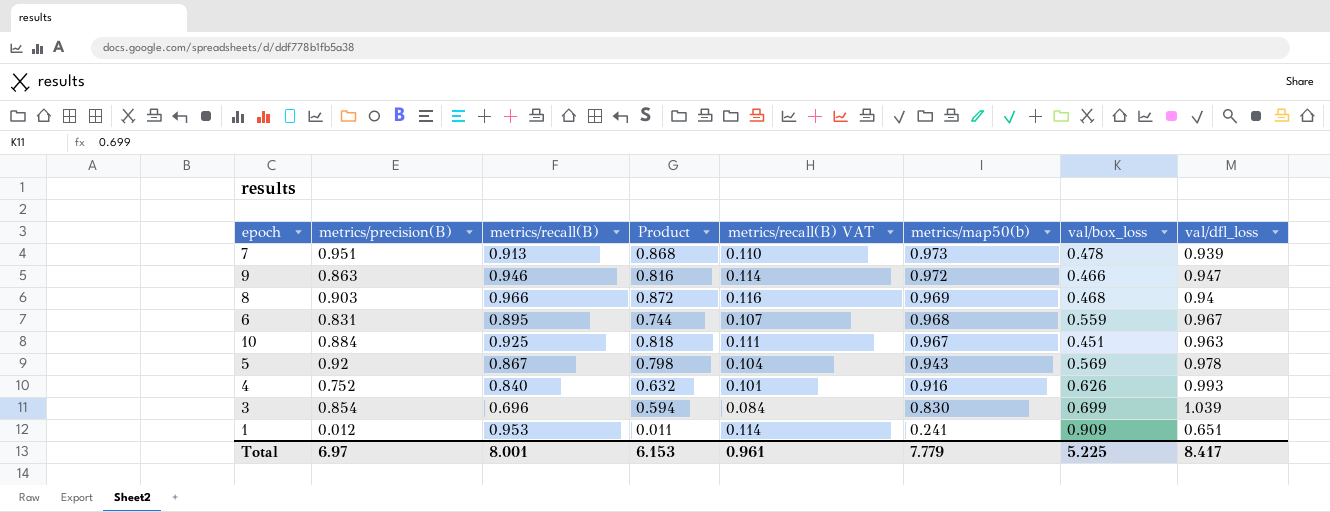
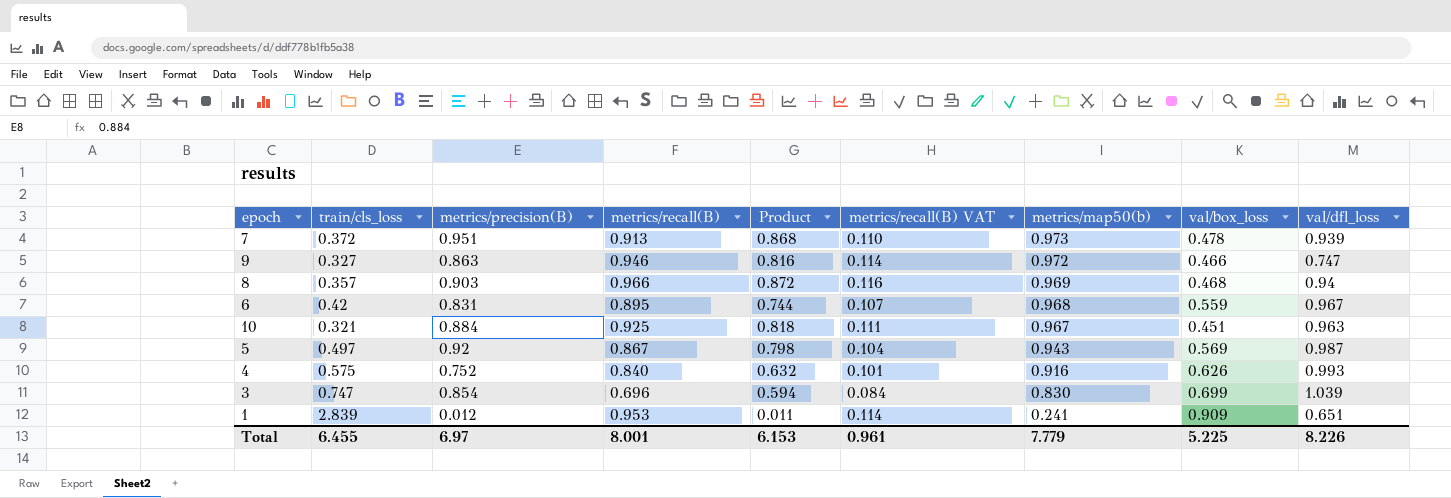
column train/cls_loss | position: none -> 2
9 | val/dfl_loss: 0.947 -> 0.747
5 | val/dfl_loss: 0.978 -> 0.987
Total | val/dfl_loss: 8.417 -> 8.226

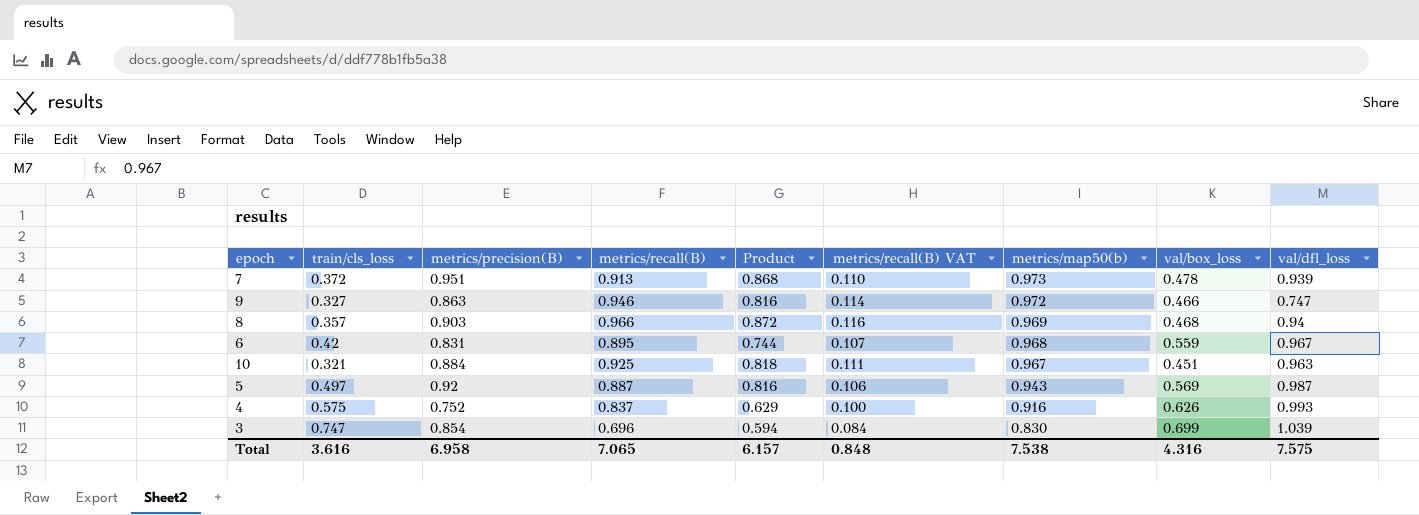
row 1: 2.839 | 0.012 | 0.953 | 0.011 | 0.114 | 0.241 | 0.909 | 0.651 -> none
5 | metrics/recall(B): 0.867 -> 0.887
5 | Product: 0.798 -> 0.816
5 | metrics/recall(B) VAT: 0.104 -> 0.106
4 | metrics/recall(B): 0.840 -> 0.837
4 | Product: 0.632 -> 0.629
4 | metrics/recall(B) VAT: 0.101 -> 0.100
Total | train/cls_loss: 6.455 -> 3.616
Total | metrics/precision(B): 6.97 -> 6.958
Total | metrics/recall(B): 8.001 -> 7.065
Total | Product: 6.153 -> 6.157
Total | metrics/recall(B) VAT: 0.961 -> 0.848
Total | metrics/map50(b): 7.779 -> 7.538
Total | val/box_loss: 5.225 -> 4.316
Total | val/dfl_loss: 8.226 -> 7.575

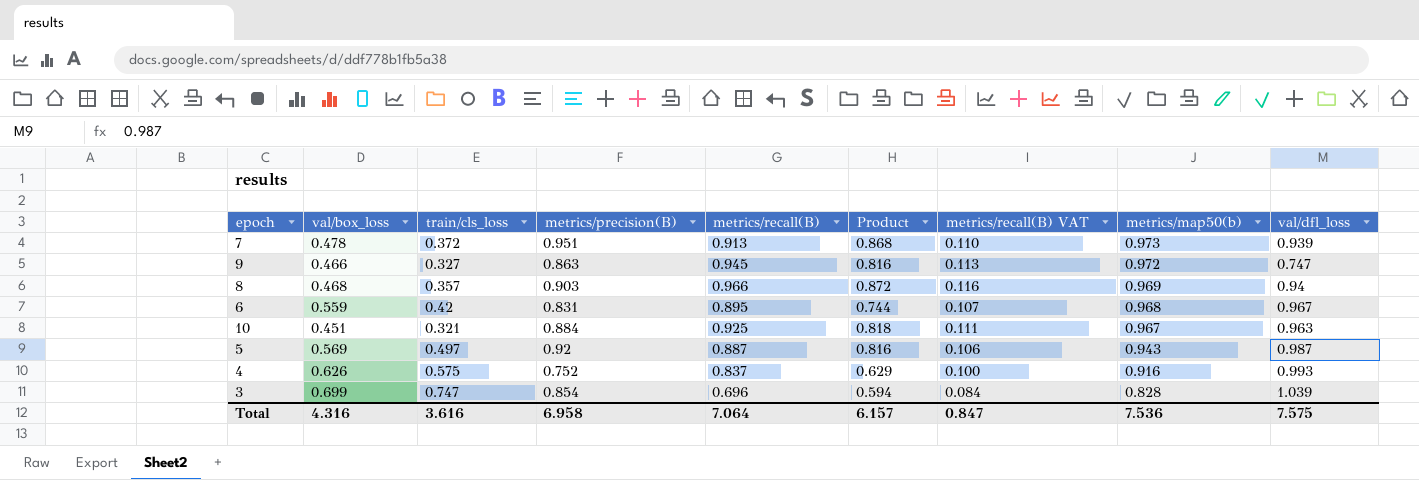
column val/box_loss | position: 8 -> 2
9 | metrics/recall(B): 0.946 -> 0.945
9 | metrics/recall(B) VAT: 0.114 -> 0.113
3 | metrics/map50(b): 0.830 -> 0.828
Total | metrics/recall(B): 7.065 -> 7.064
Total | metrics/recall(B) VAT: 0.848 -> 0.847
Total | metrics/map50(b): 7.538 -> 7.536

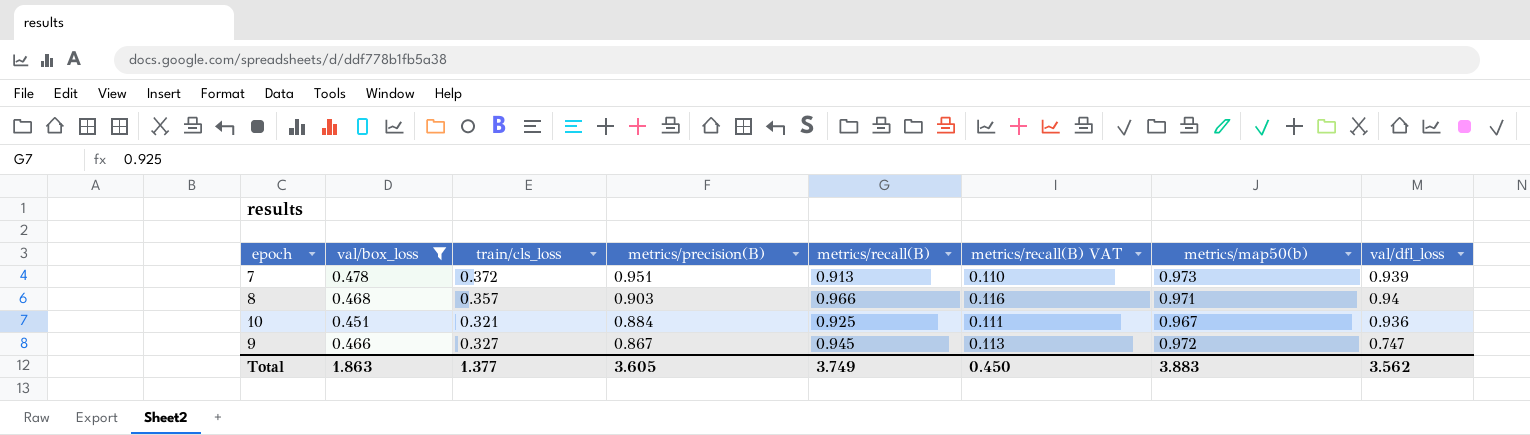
filter: none -> val/box_loss <= 0.478
row order: metrics/map50(b) descending -> metrics/precision(B) descending
column Product | formula: [metrics/precision(B)] * [metrics/recall(B)] -> none
8 | metrics/map50(b): 0.969 -> 0.971
10 | val/dfl_loss: 0.963 -> 0.936
9 | metrics/precision(B): 0.863 -> 0.867
Total | val/box_loss: 4.316 -> 1.863
Total | train/cls_loss: 3.616 -> 1.377
Total | metrics/precision(B): 6.958 -> 3.605
Total | metrics/recall(B): 7.064 -> 3.749
Total | metrics/recall(B) VAT: 0.847 -> 0.450
Total | metrics/map50(b): 7.536 -> 3.883
Total | val/dfl_loss: 7.575 -> 3.562

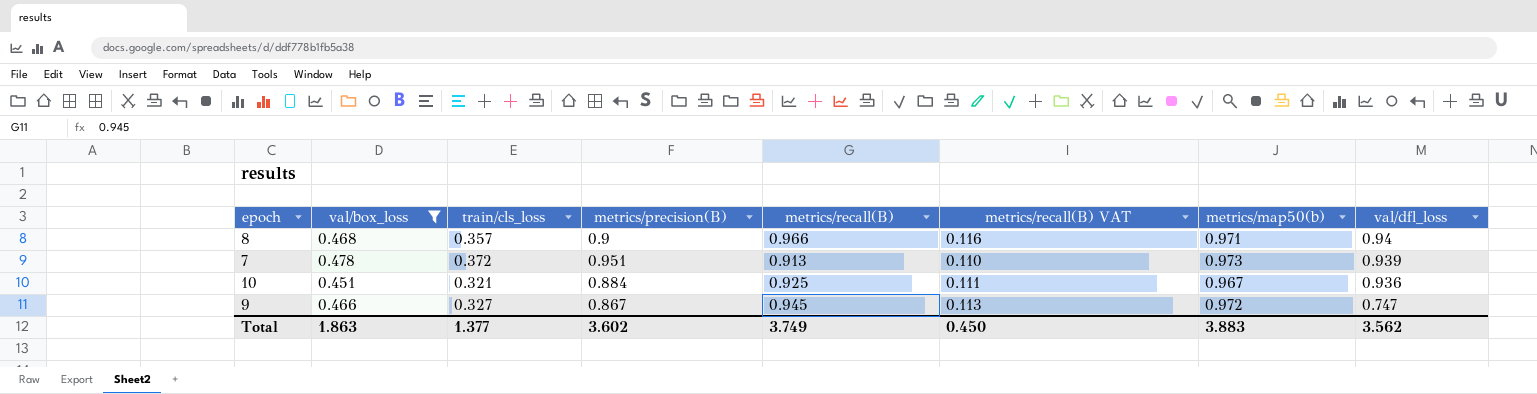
row order: metrics/precision(B) descending -> val/dfl_loss descending
8 | metrics/precision(B): 0.903 -> 0.9
Total | metrics/precision(B): 3.605 -> 3.602

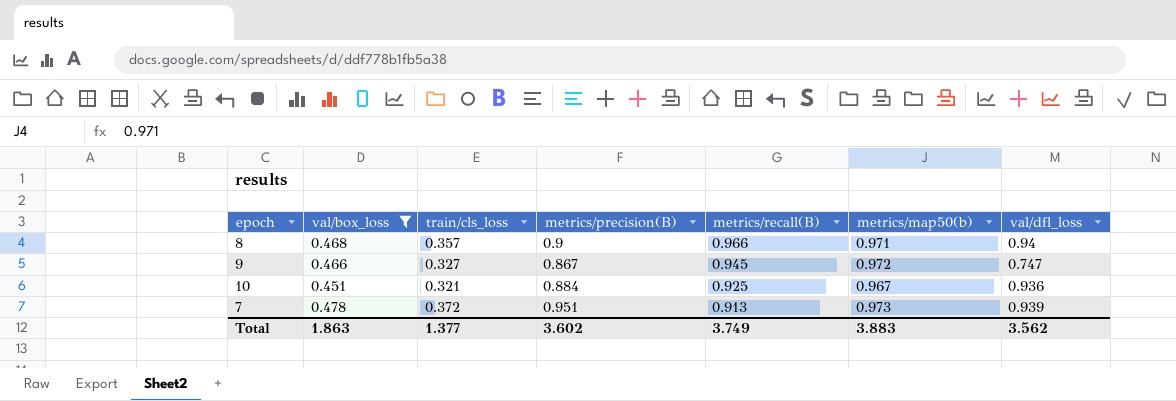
row order: val/dfl_loss descending -> metrics/recall(B) descending
column metrics/recall(B) VAT | formula: [metrics/recall(B)] * 0.12 -> none

